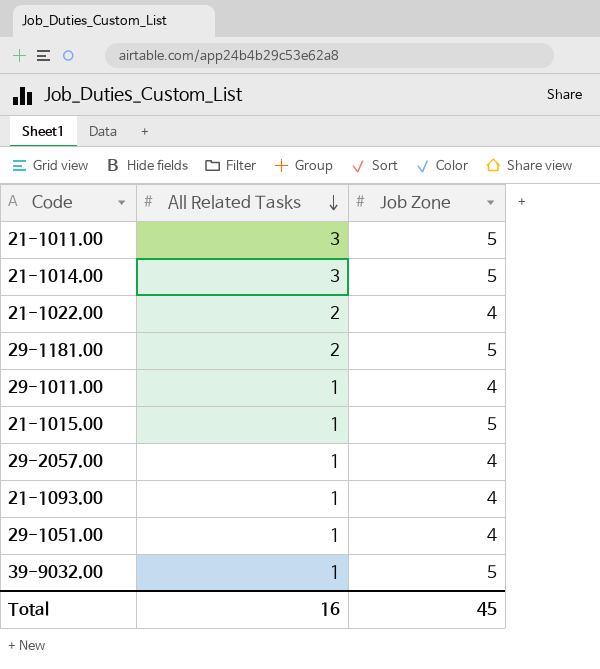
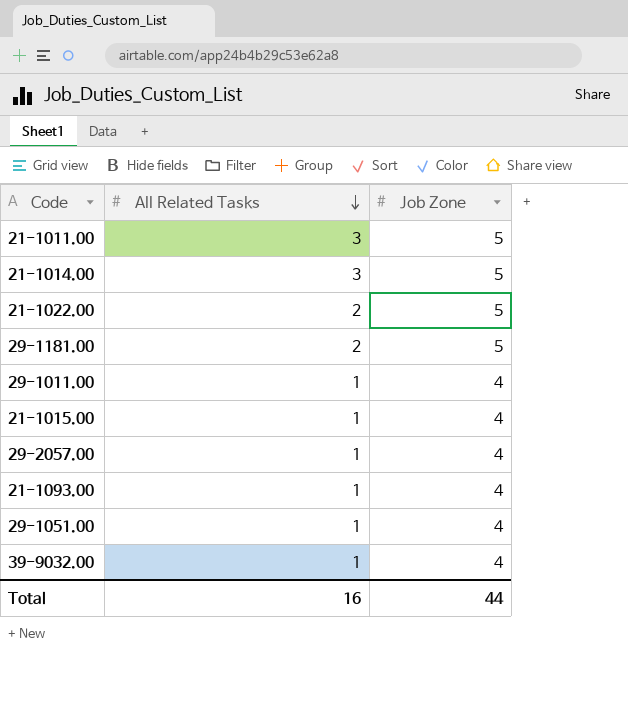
21-1022.00 | Job Zone: 4 -> 5
21-1015.00 | Job Zone: 5 -> 4
39-9032.00 | Job Zone: 5 -> 4
Total | Job Zone: 45 -> 44

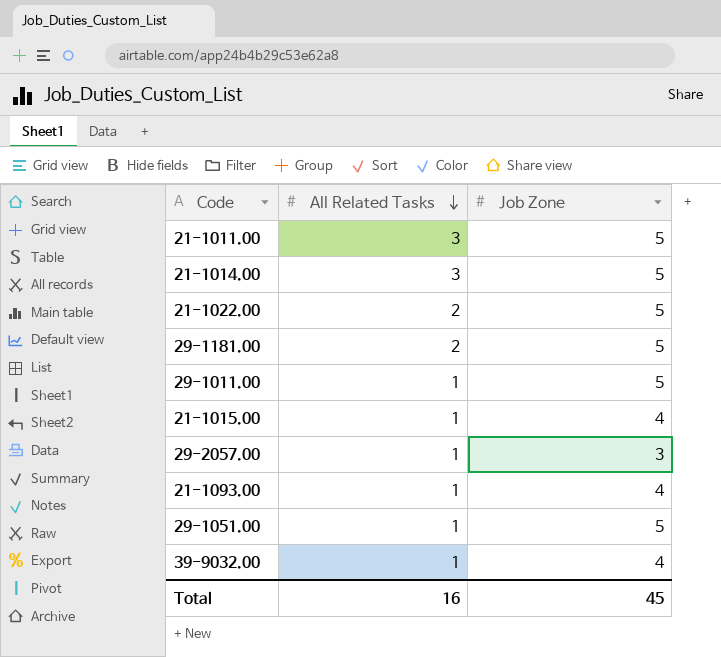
29-1011.00 | Job Zone: 4 -> 5
29-2057.00 | Job Zone: 4 -> 3
29-1051.00 | Job Zone: 4 -> 5
Total | Job Zone: 44 -> 45

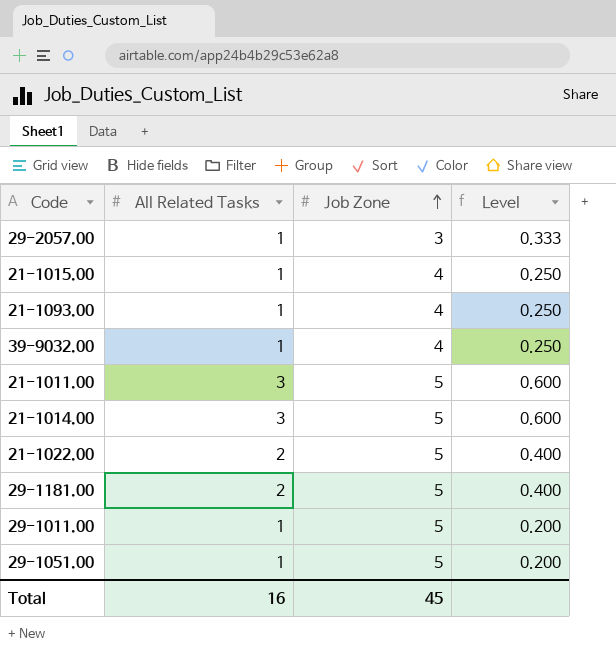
row order: All Related Tasks descending -> Job Zone ascending
column Level | formula: none -> [All Related Tasks] / [Job Zone]

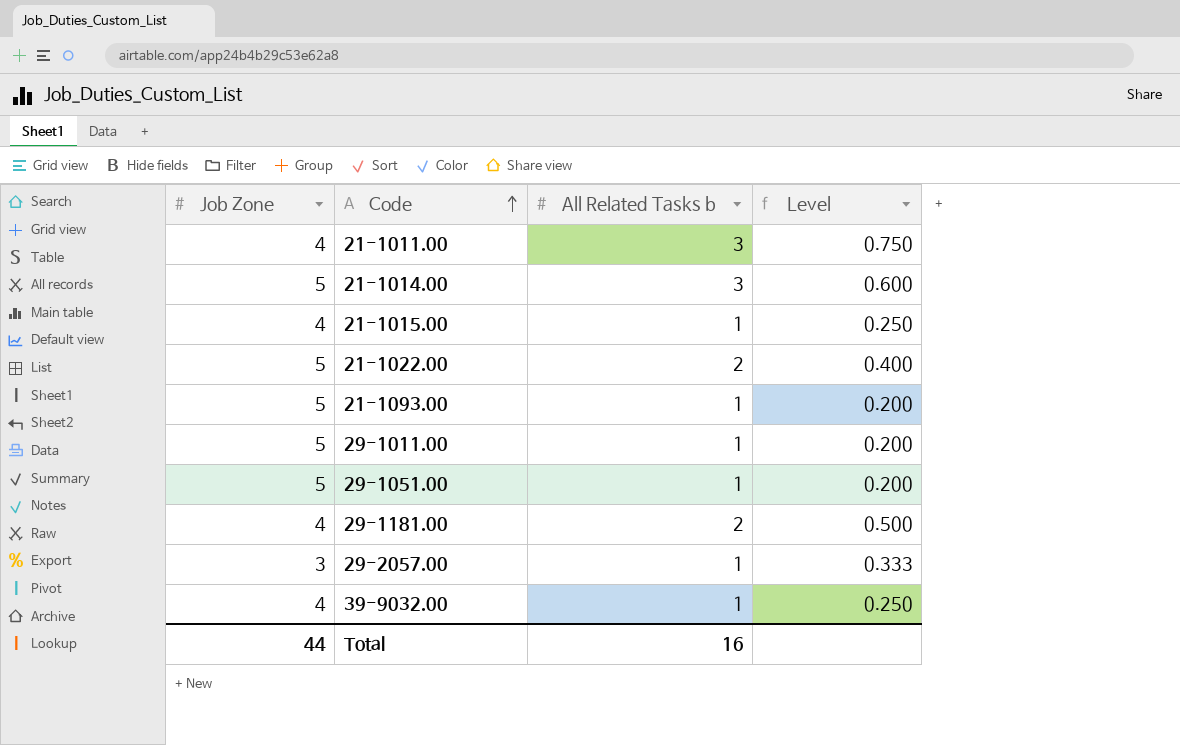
row order: Job Zone ascending -> Code ascending
column Job Zone | position: 3 -> 1
column name: All Related Tasks -> All Related Tasks b
21-1011.00 | Job Zone: 5 -> 4
21-1011.00 | Level: 0.600 -> 0.750
21-1093.00 | Job Zone: 4 -> 5
21-1093.00 | Level: 0.250 -> 0.200
29-1181.00 | Job Zone: 5 -> 4
29-1181.00 | Level: 0.400 -> 0.500
Total | Job Zone: 45 -> 44

